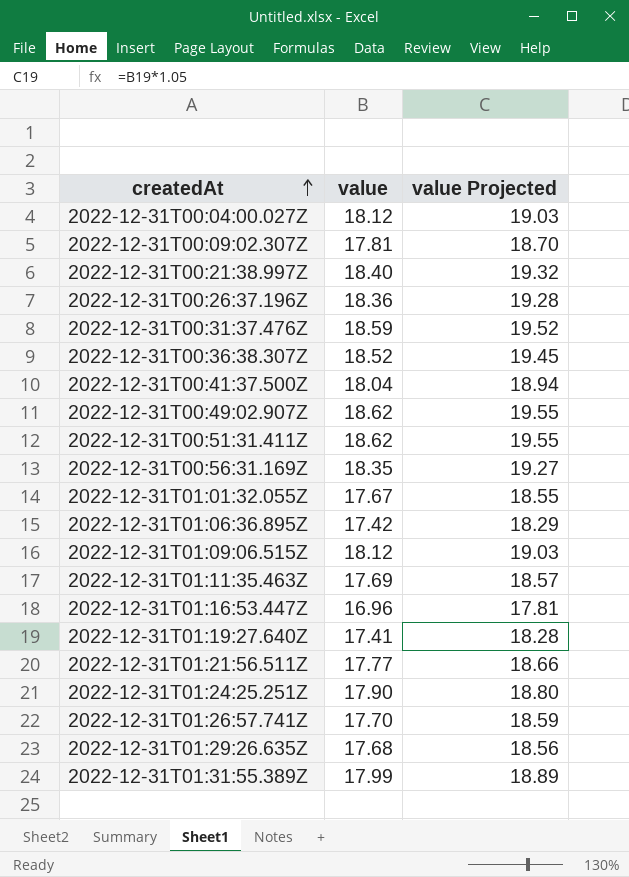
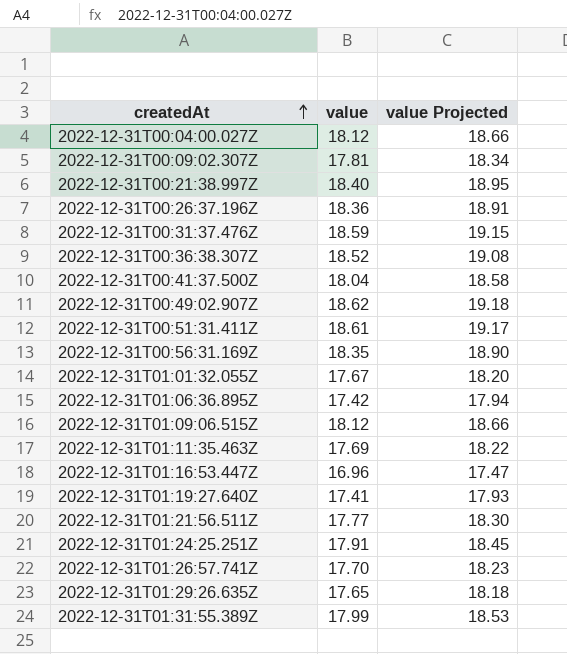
column value Projected | formula: [value] * 1.05 -> [value] * 1.03
2022-12-31T00:51:31.411Z | value: 18.62 -> 18.61
2022-12-31T01:24:25.251Z | value: 17.90 -> 17.91
2022-12-31T01:29:26.635Z | value: 17.68 -> 17.65

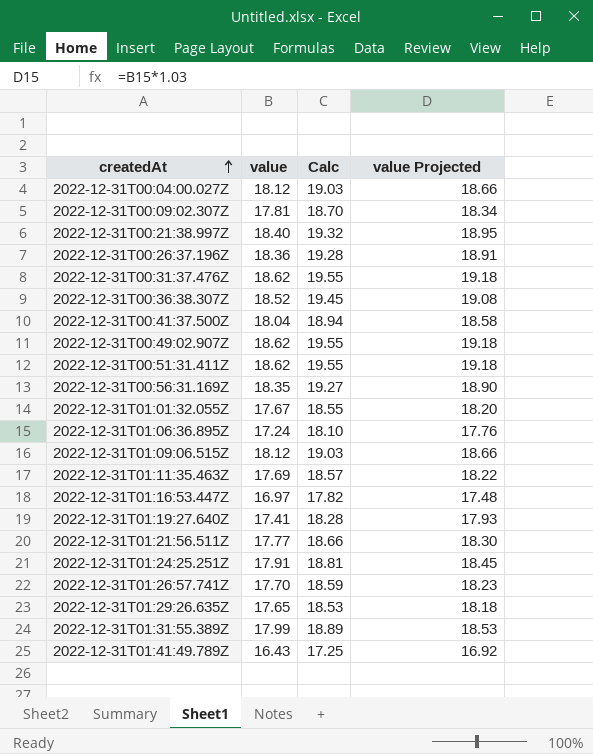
column Calc | formula: none -> [value] * 1.05
2022-12-31T00:31:37.476Z | value: 18.59 -> 18.62
2022-12-31T00:31:37.476Z | value Projected: 19.15 -> 19.18
2022-12-31T00:51:31.411Z | value: 18.61 -> 18.62
2022-12-31T00:51:31.411Z | value Projected: 19.17 -> 19.18
2022-12-31T01:06:36.895Z | value: 17.42 -> 17.24
2022-12-31T01:06:36.895Z | value Projected: 17.94 -> 17.76
2022-12-31T01:16:53.447Z | value: 16.96 -> 16.97
2022-12-31T01:16:53.447Z | value Projected: 17.47 -> 17.48
row 2022-12-31T01:41:49.789Z: none -> 16.43 | 17.25 | 16.92

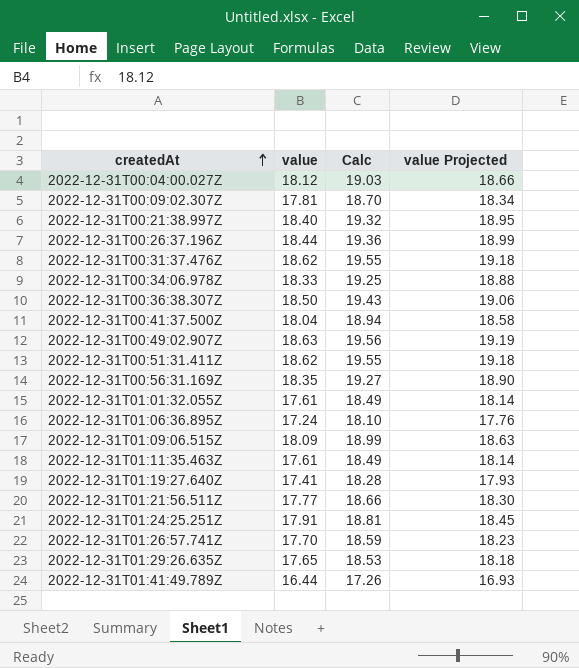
row 2022-12-31T01:16:53.447Z: 16.97 | 17.82 | 17.48 -> none
row 2022-12-31T01:31:55.389Z: 17.99 | 18.89 | 18.53 -> none
2022-12-31T00:26:37.196Z | value: 18.36 -> 18.44
2022-12-31T00:26:37.196Z | Calc: 19.28 -> 19.36
2022-12-31T00:26:37.196Z | value Projected: 18.91 -> 18.99
row 2022-12-31T00:34:06.978Z: none -> 18.33 | 19.25 | 18.88
2022-12-31T00:36:38.307Z | value: 18.52 -> 18.50
2022-12-31T00:36:38.307Z | Calc: 19.45 -> 19.43
2022-12-31T00:36:38.307Z | value Projected: 19.08 -> 19.06
2022-12-31T00:49:02.907Z | value: 18.62 -> 18.63
2022-12-31T00:49:02.907Z | Calc: 19.55 -> 19.56
2022-12-31T00:49:02.907Z | value Projected: 19.18 -> 19.19
2022-12-31T01:01:32.055Z | value: 17.67 -> 17.61
2022-12-31T01:01:32.055Z | Calc: 18.55 -> 18.49
2022-12-31T01:01:32.055Z | value Projected: 18.20 -> 18.14
2022-12-31T01:09:06.515Z | value: 18.12 -> 18.09
2022-12-31T01:09:06.515Z | Calc: 19.03 -> 18.99
2022-12-31T01:09:06.515Z | value Projected: 18.66 -> 18.63
2022-12-31T01:11:35.463Z | value: 17.69 -> 17.61
2022-12-31T01:11:35.463Z | Calc: 18.57 -> 18.49
2022-12-31T01:11:35.463Z | value Projected: 18.22 -> 18.14
2022-12-31T01:41:49.789Z | value: 16.43 -> 16.44
2022-12-31T01:41:49.789Z | Calc: 17.25 -> 17.26
2022-12-31T01:41:49.789Z | value Projected: 16.92 -> 16.93

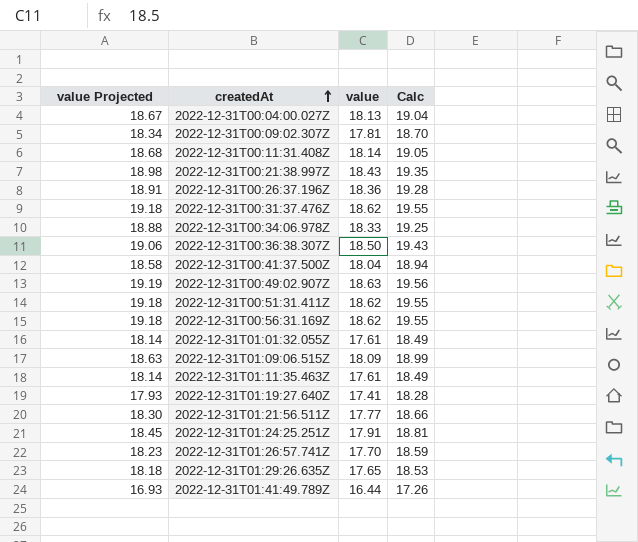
column value Projected | position: 4 -> 1
row 2022-12-31T01:06:36.895Z: 17.24 | 18.10 | 17.76 -> none
2022-12-31T00:04:00.027Z | value Projected: 18.66 -> 18.67
2022-12-31T00:04:00.027Z | value: 18.12 -> 18.13
2022-12-31T00:04:00.027Z | Calc: 19.03 -> 19.04
row 2022-12-31T00:11:31.408Z: none -> 18.68 | 18.14 | 19.05
2022-12-31T00:21:38.997Z | value Projected: 18.95 -> 18.98
2022-12-31T00:21:38.997Z | value: 18.40 -> 18.43
2022-12-31T00:21:38.997Z | Calc: 19.32 -> 19.35
2022-12-31T00:26:37.196Z | value Projected: 18.99 -> 18.91
2022-12-31T00:26:37.196Z | value: 18.44 -> 18.36
2022-12-31T00:26:37.196Z | Calc: 19.36 -> 19.28
2022-12-31T00:56:31.169Z | value Projected: 18.90 -> 19.18
2022-12-31T00:56:31.169Z | value: 18.35 -> 18.62
2022-12-31T00:56:31.169Z | Calc: 19.27 -> 19.55

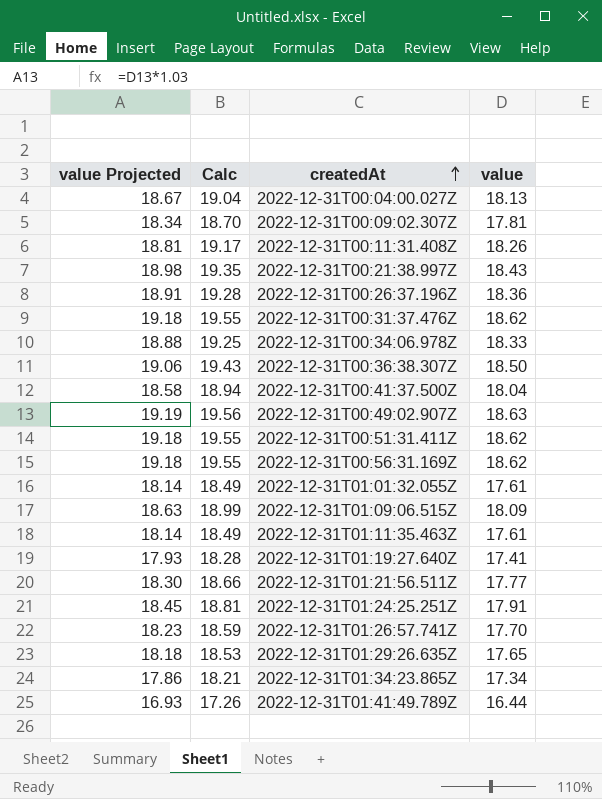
column Calc | position: 4 -> 2
2022-12-31T00:11:31.408Z | value Projected: 18.68 -> 18.81
2022-12-31T00:11:31.408Z | Calc: 19.05 -> 19.17
2022-12-31T00:11:31.408Z | value: 18.14 -> 18.26
row 2022-12-31T01:34:23.865Z: none -> 17.86 | 18.21 | 17.34

